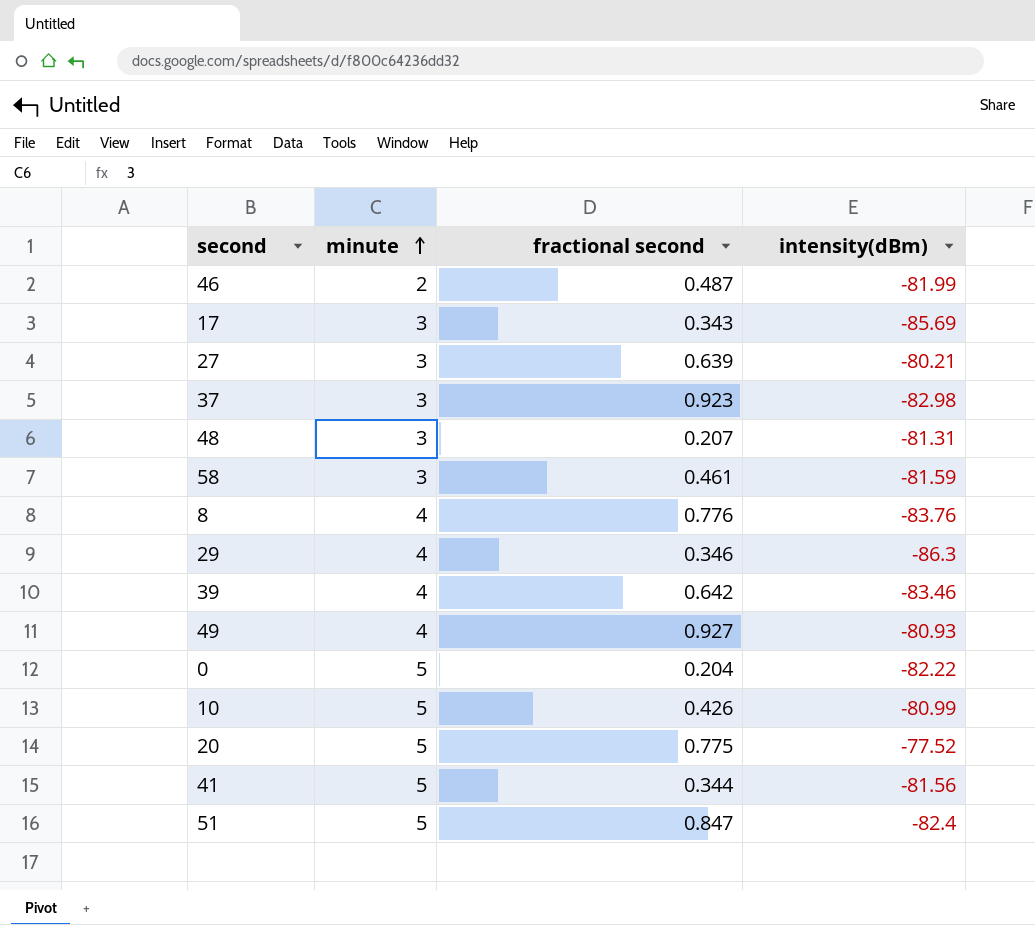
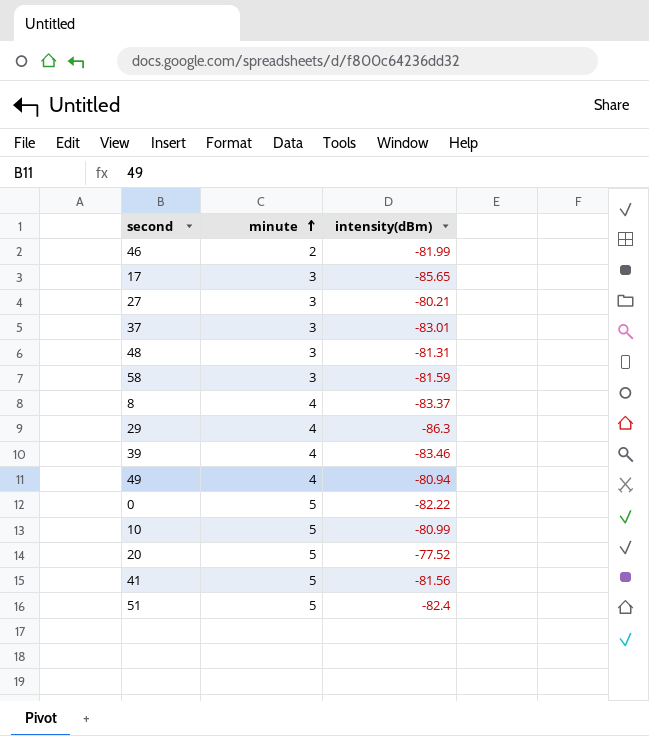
column fractional second | position: 3 -> none
17 | intensity(dBm): -85.69 -> -85.65
37 | intensity(dBm): -82.98 -> -83.01
8 | intensity(dBm): -83.76 -> -83.37
49 | intensity(dBm): -80.93 -> -80.94

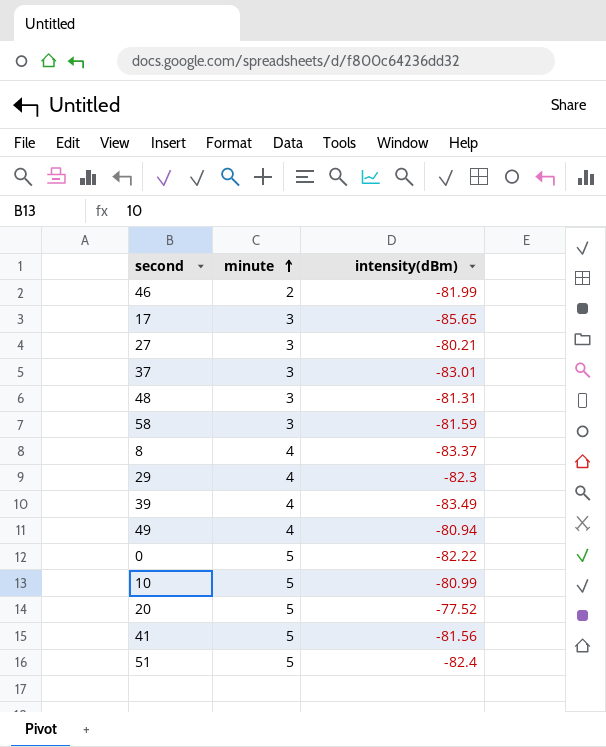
29 | intensity(dBm): -86.3 -> -82.3
39 | intensity(dBm): -83.46 -> -83.49

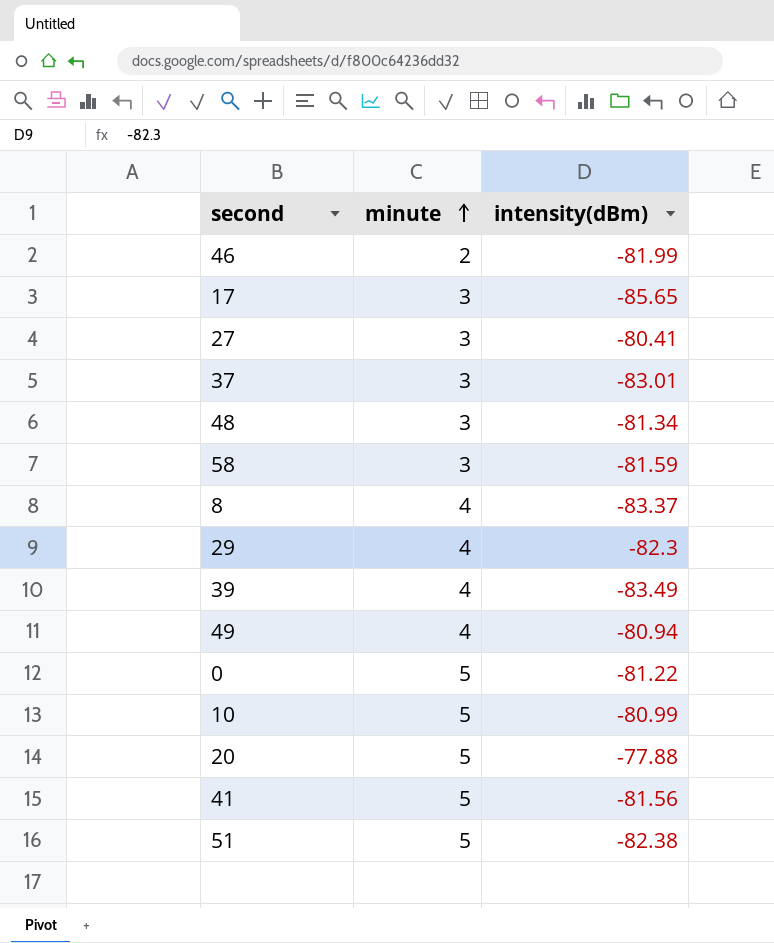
27 | intensity(dBm): -80.21 -> -80.41
48 | intensity(dBm): -81.31 -> -81.34
0 | intensity(dBm): -82.22 -> -81.22
20 | intensity(dBm): -77.52 -> -77.88
51 | intensity(dBm): -82.4 -> -82.38

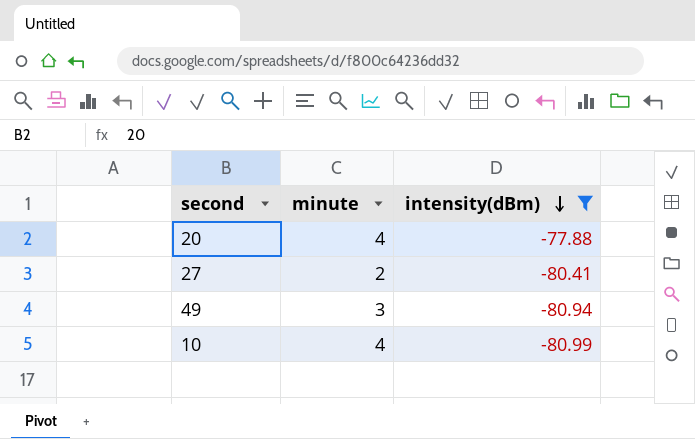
filter: none -> intensity(dBm) >= -80.99
row order: minute ascending -> intensity(dBm) descending
20 | minute: 5 -> 4
27 | minute: 3 -> 2
49 | minute: 4 -> 3
10 | minute: 5 -> 4

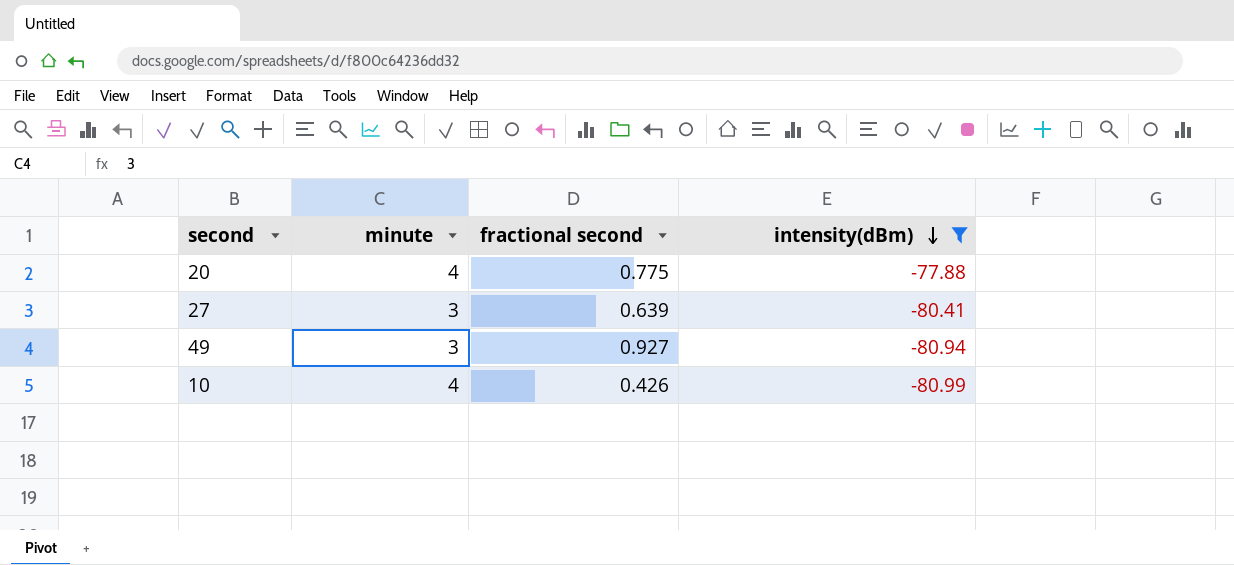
column fractional second | position: none -> 3
27 | minute: 2 -> 3

